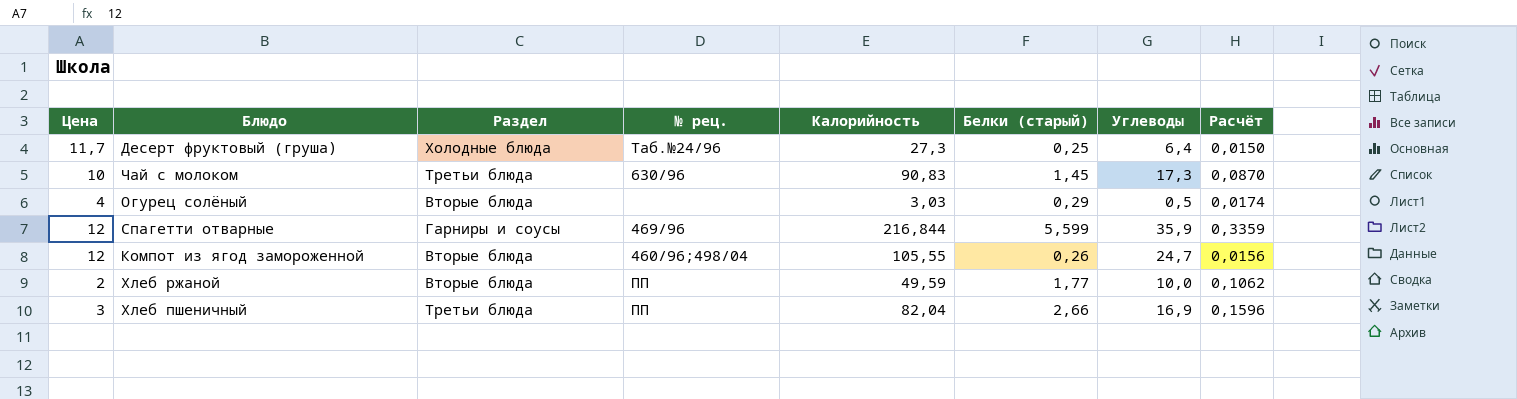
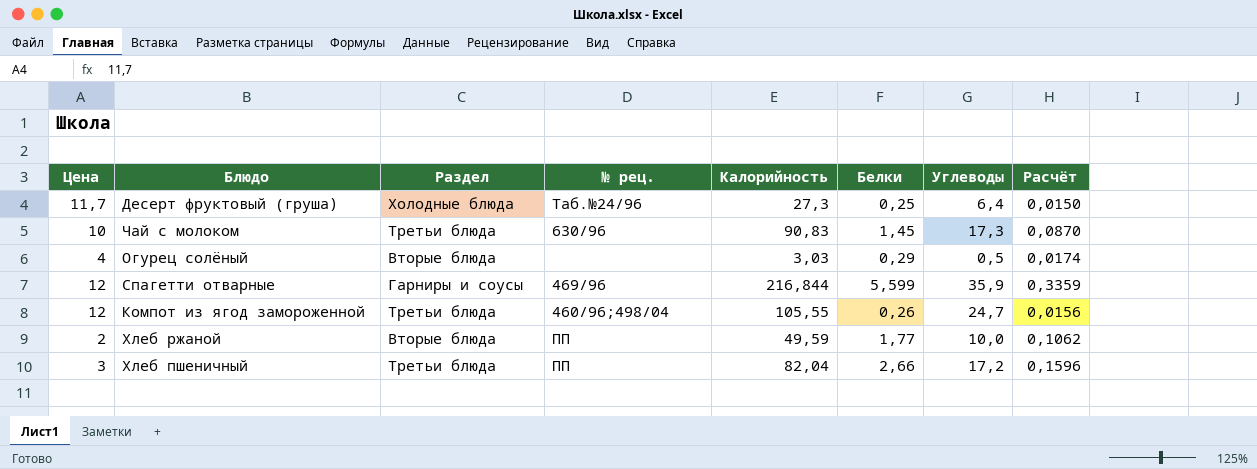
column name: Белки (старый) -> Белки
Компот из ягод замороженной | Раздел: Вторые блюда -> Третьи блюда
Хлеб пшеничный | Углеводы: 16,9 -> 17,2

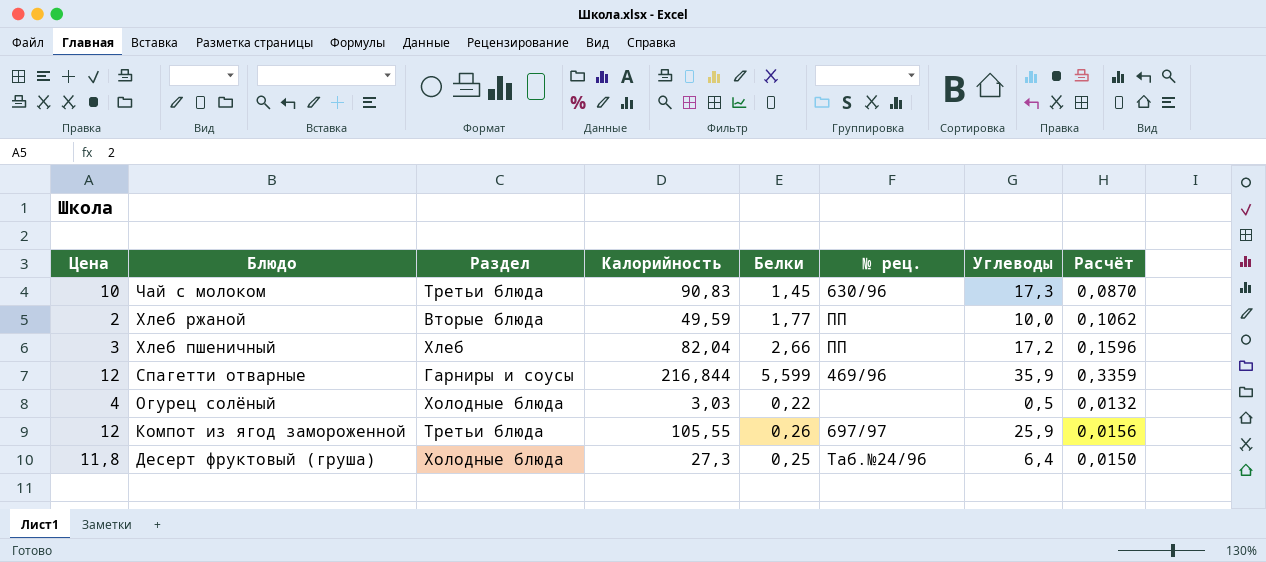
row order: none -> Блюдо descending
column № рец. | position: 4 -> 6
Хлеб пшеничный | Раздел: Третьи блюда -> Хлеб
Огурец солёный | Раздел: Вторые блюда -> Холодные блюда
Огурец солёный | Белки: 0,29 -> 0,22
Огурец солёный | Расчёт: 0,0174 -> 0,0132
Компот из ягод замороженной | № рец.: 460/96;498/04 -> 697/97
Компот из ягод замороженной | Углеводы: 24,7 -> 25,9
Десерт фруктовый (груша) | Цена: 11,7 -> 11,8

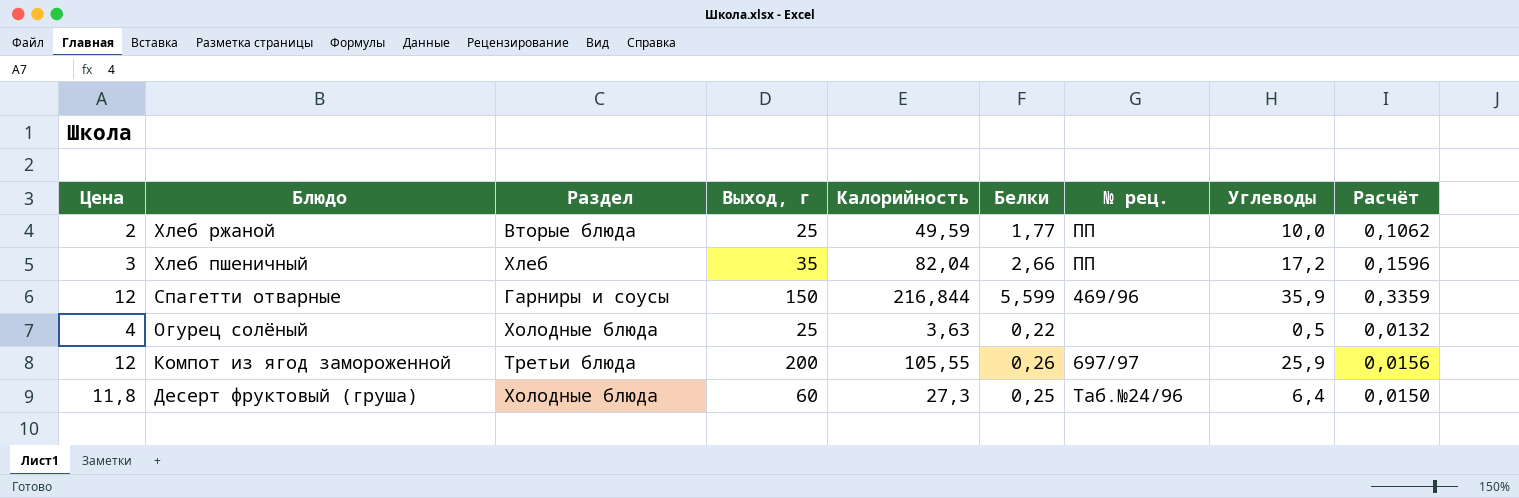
column Выход, г | position: none -> 4
row Чай с молоком: 10 | Третьи блюда | 90,83 | 1,45 | 630/96 | 17,3 | 0,0870 -> none
Огурец солёный | Калорийность: 3,03 -> 3,63

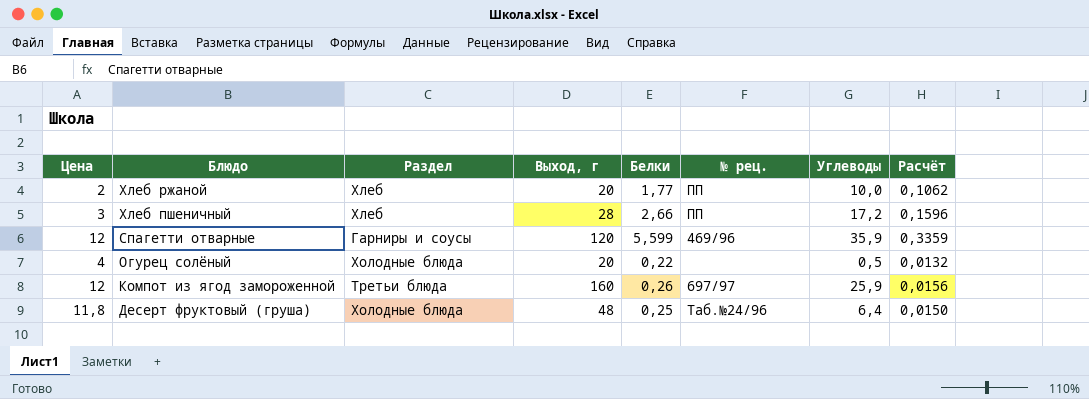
column Калорийность | position: 5 -> none
Хлеб ржаной | Раздел: Вторые блюда -> Хлеб
Хлеб ржаной | Выход, г: 25 -> 20
Хлеб пшеничный | Выход, г: 35 -> 28
Спагетти отварные | Выход, г: 150 -> 120
Огурец солёный | Выход, г: 25 -> 20
Компот из ягод замороженной | Выход, г: 200 -> 160
Десерт фруктовый (груша) | Выход, г: 60 -> 48

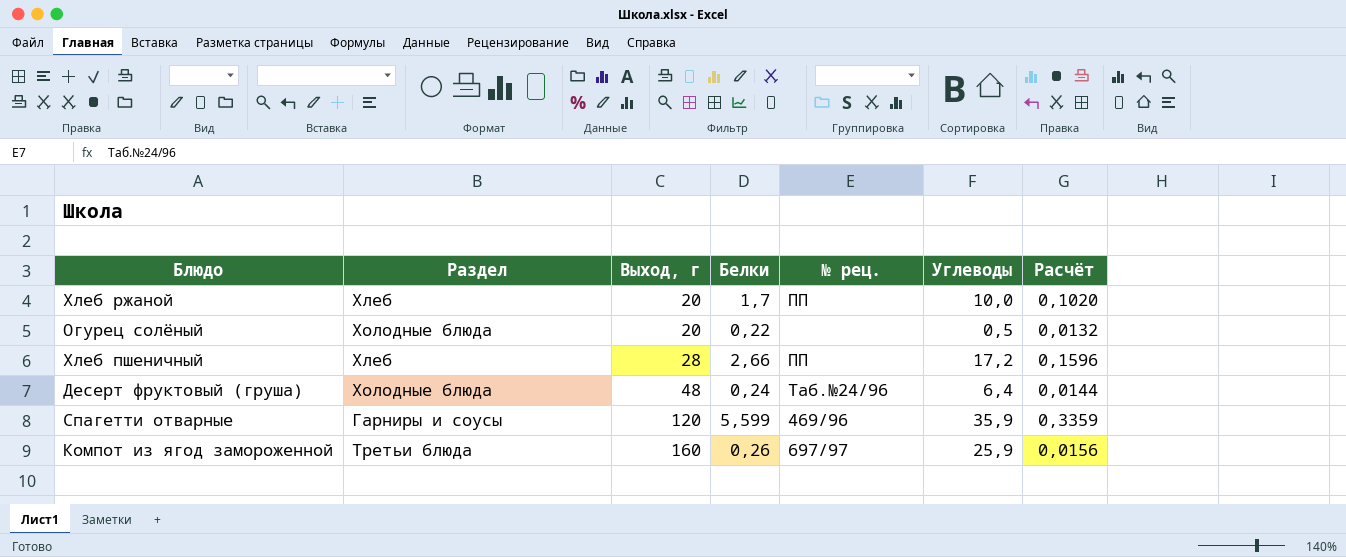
row order: Блюдо descending -> Выход, г ascending
column Цена | position: 1 -> none
Хлеб ржаной | Белки: 1,77 -> 1,7
Хлеб ржаной | Расчёт: 0,1062 -> 0,1020
Десерт фруктовый (груша) | Белки: 0,25 -> 0,24
Десерт фруктовый (груша) | Расчёт: 0,0150 -> 0,0144

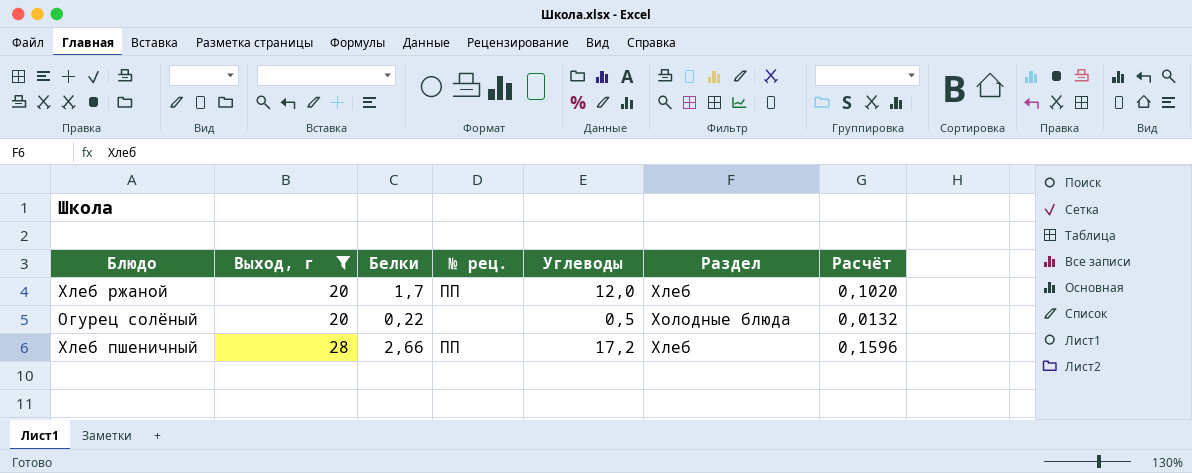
filter: none -> Выход, г <= 28
column Раздел | position: 2 -> 6
Хлеб ржаной | Углеводы: 10,0 -> 12,0

